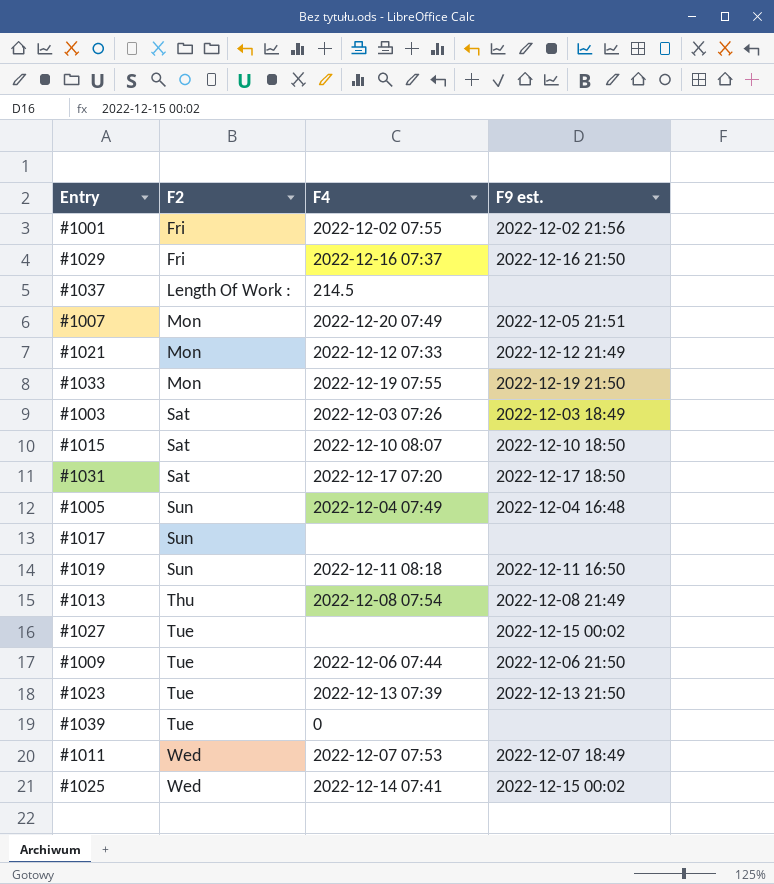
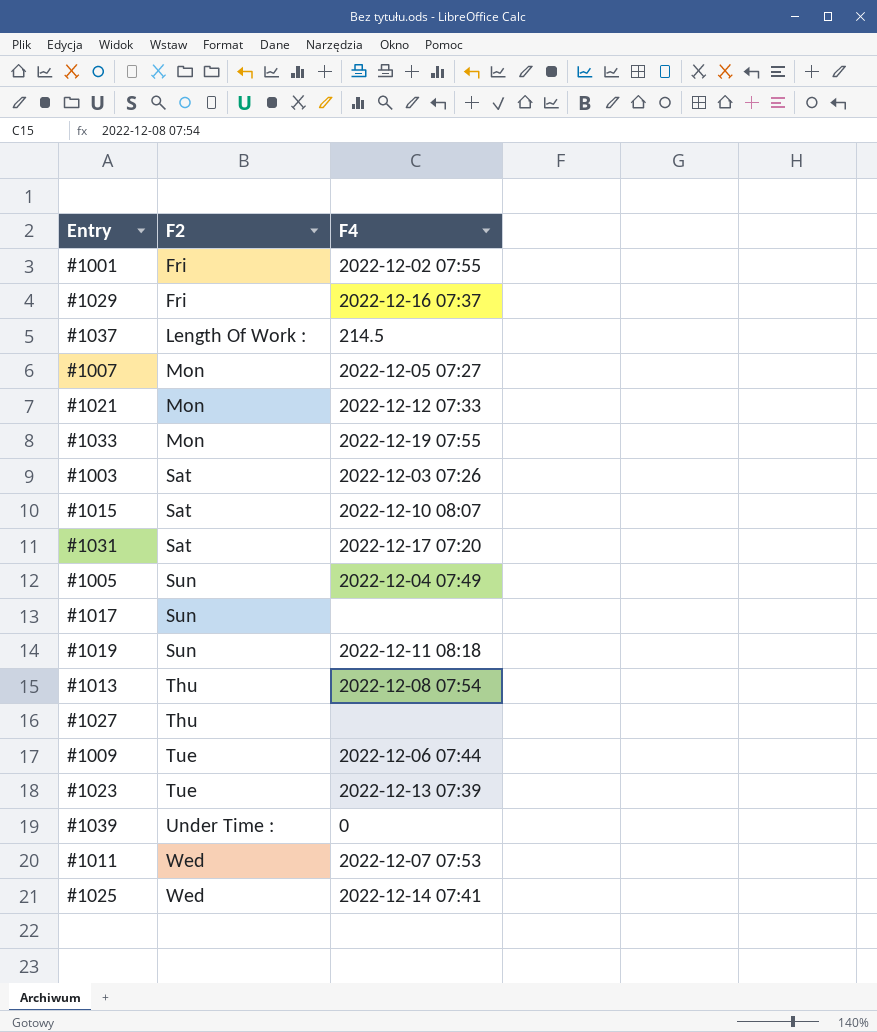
column F9 est. | position: 4 -> none
#1007 | F4: 2022-12-20 07:49 -> 2022-12-05 07:27
#1027 | F2: Tue -> Thu
#1039 | F2: Tue -> Under Time :

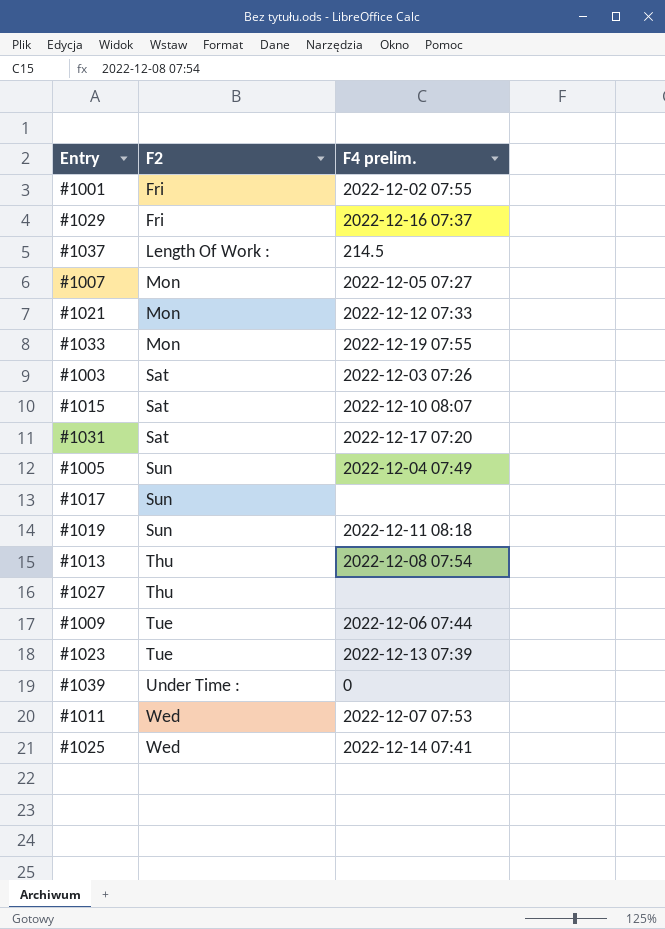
column name: F4 -> F4 prelim.

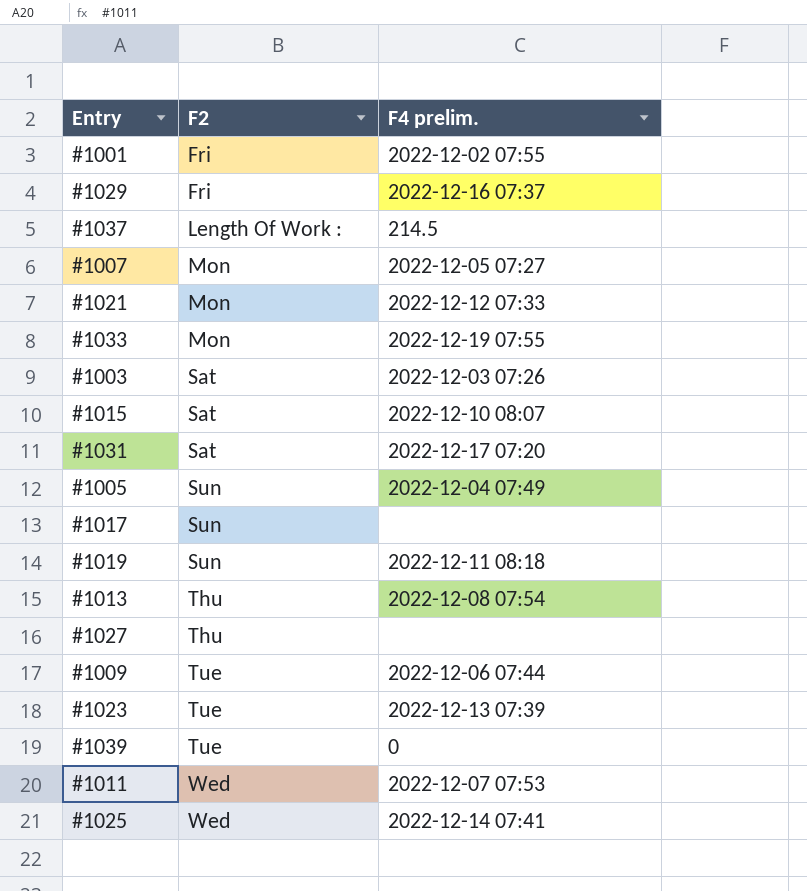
#1039 | F2: Under Time : -> Tue

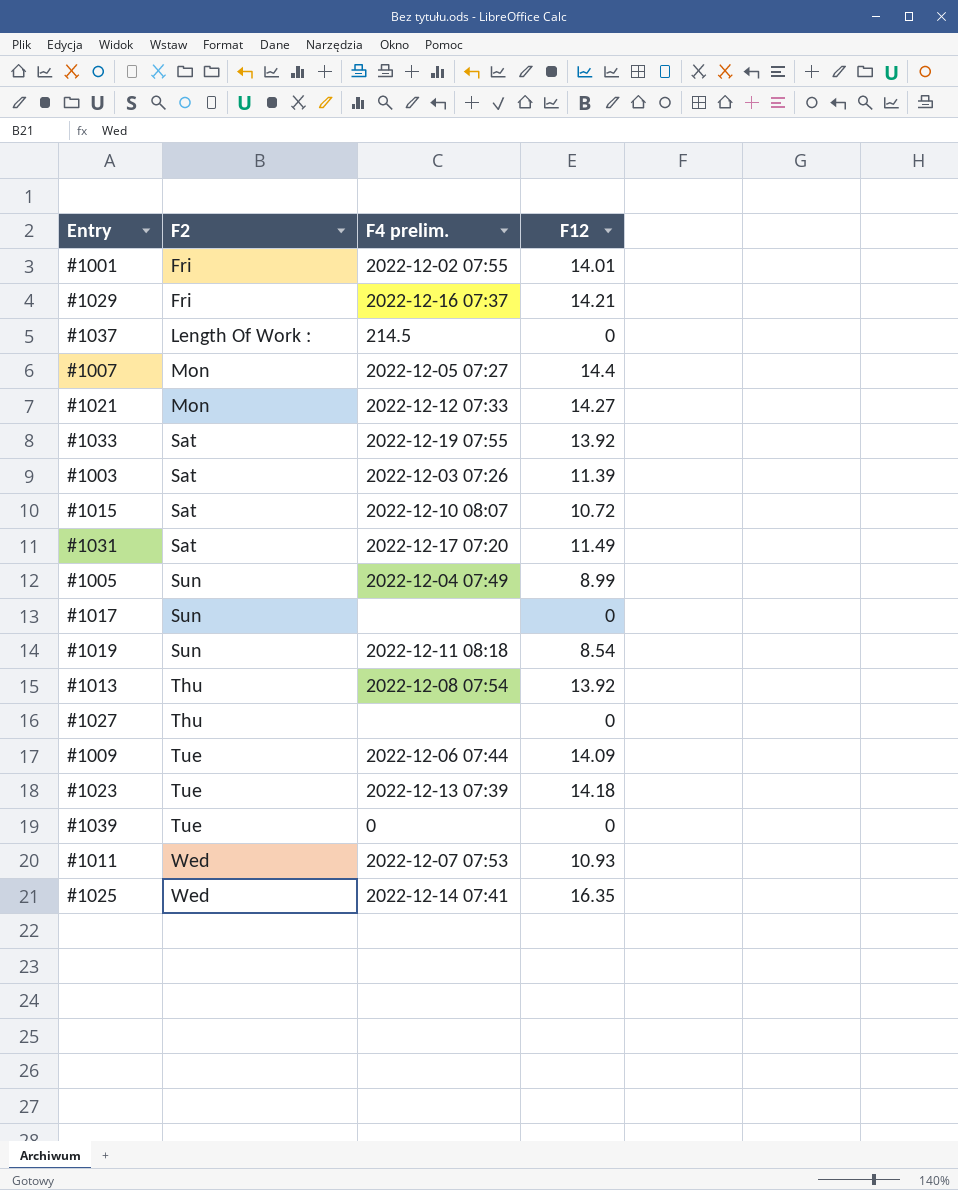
column F12 | position: none -> 4
#1033 | F2: Mon -> Sat

